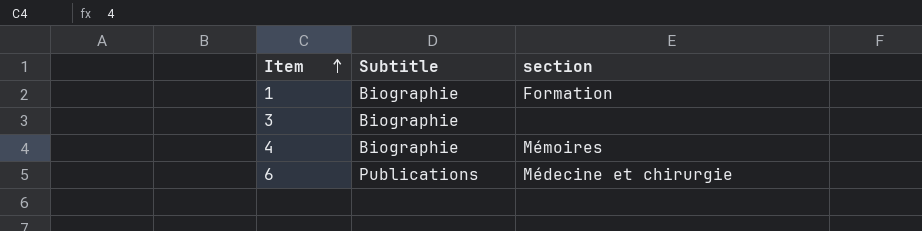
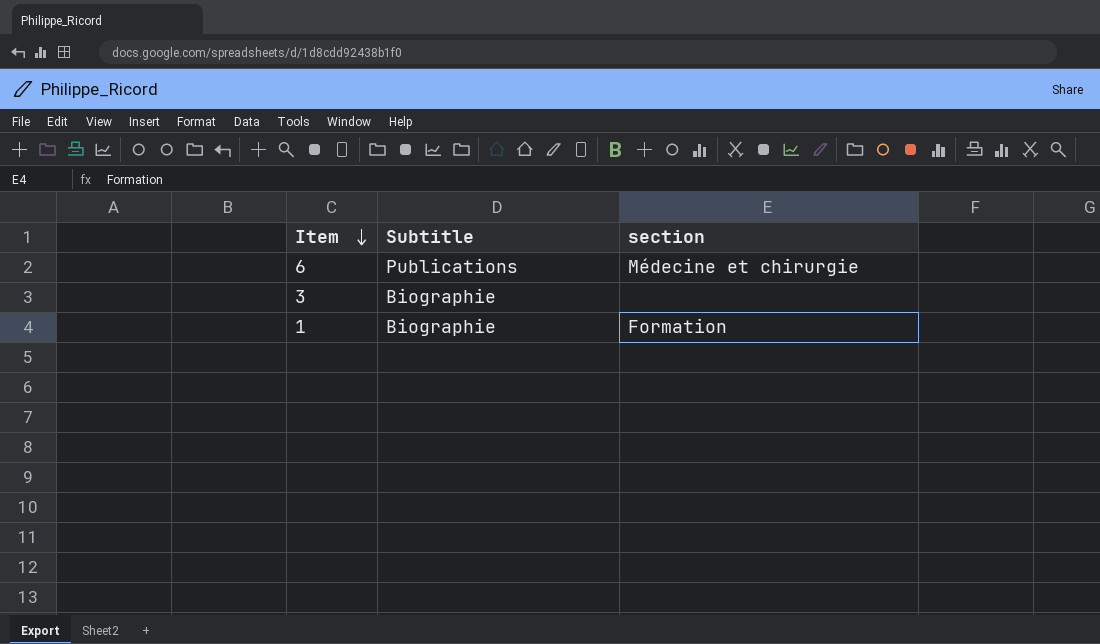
row order: Item ascending -> Item descending
row 4: Biographie | Mémoires -> none

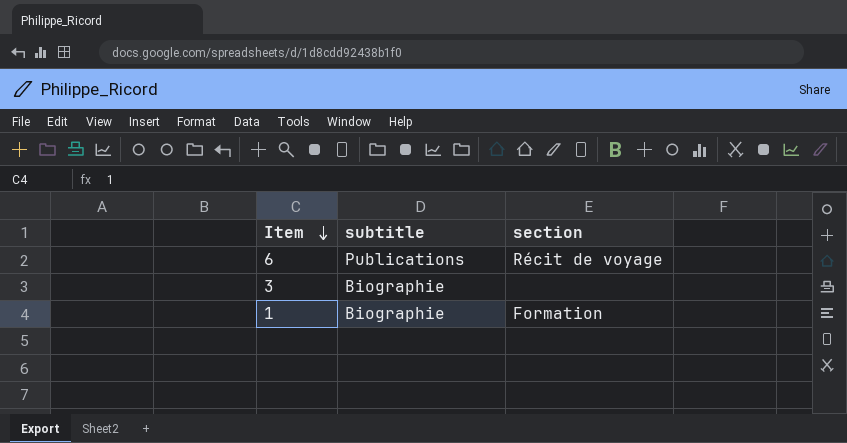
column name: Subtitle -> subtitle
6 | section: Médecine et chirurgie -> Récit de voyage

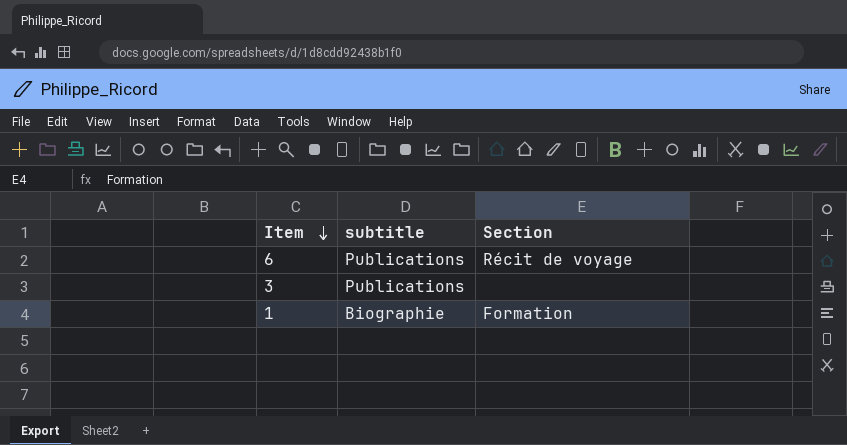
column name: section -> Section
3 | subtitle: Biographie -> Publications

